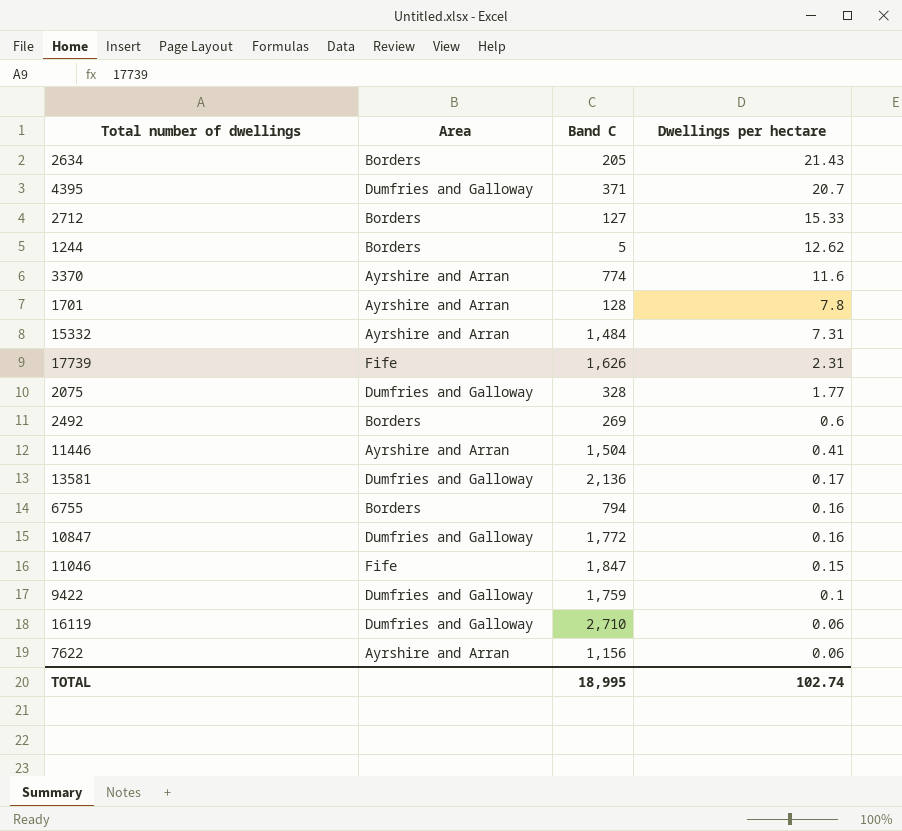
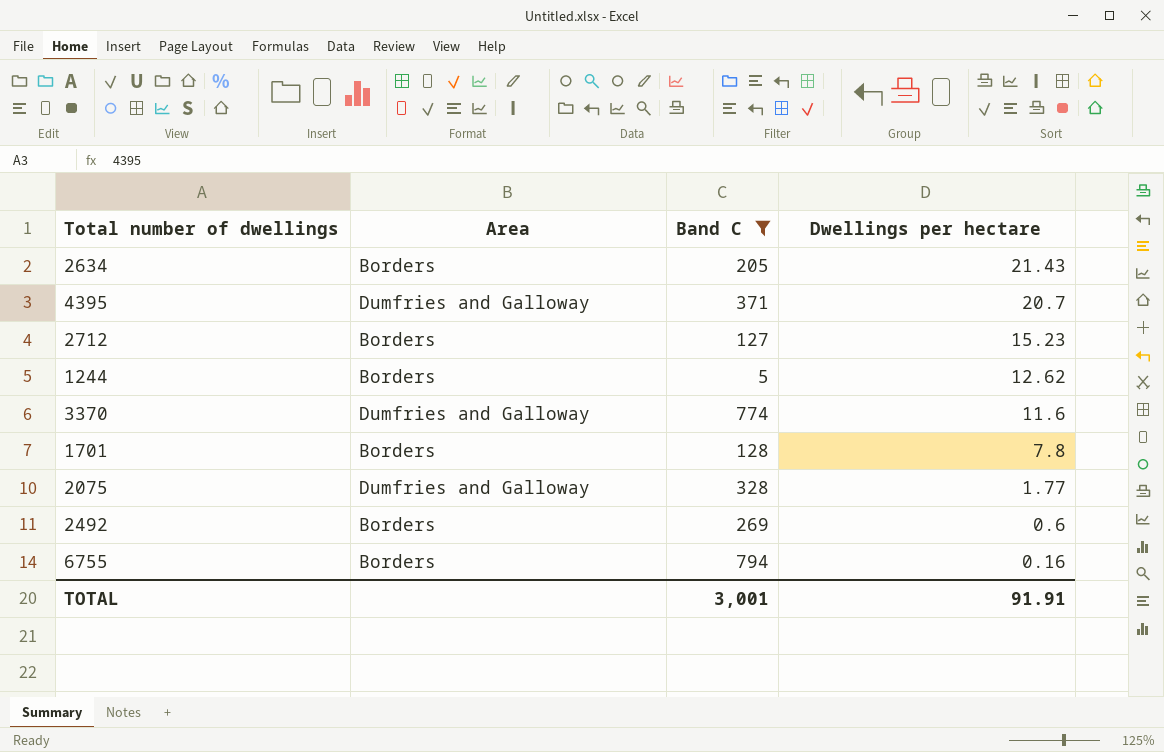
filter: none -> Band C <= 794
2712 | Dwellings per hectare: 15.33 -> 15.23
3370 | Area: Ayrshire and Arran -> Dumfries and Galloway
1701 | Area: Ayrshire and Arran -> Borders
TOTAL | Band C: 18,995 -> 3,001
TOTAL | Dwellings per hectare: 102.74 -> 91.91

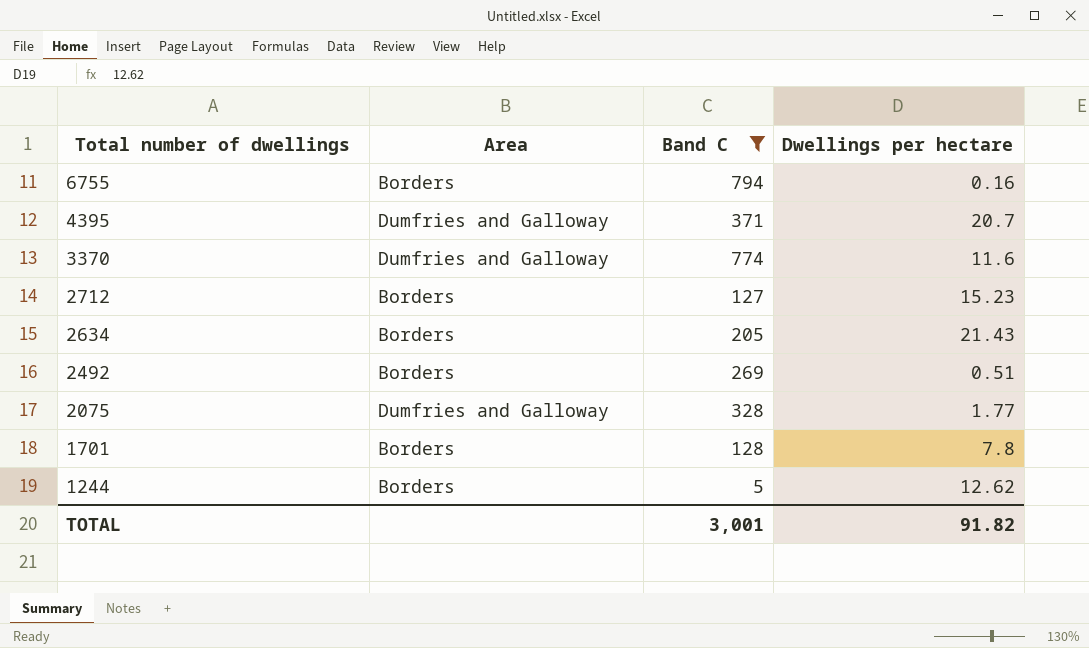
row order: Dwellings per hectare descending -> Total number of dwellings descending
2492 | Dwellings per hectare: 0.6 -> 0.51
TOTAL | Dwellings per hectare: 91.91 -> 91.82

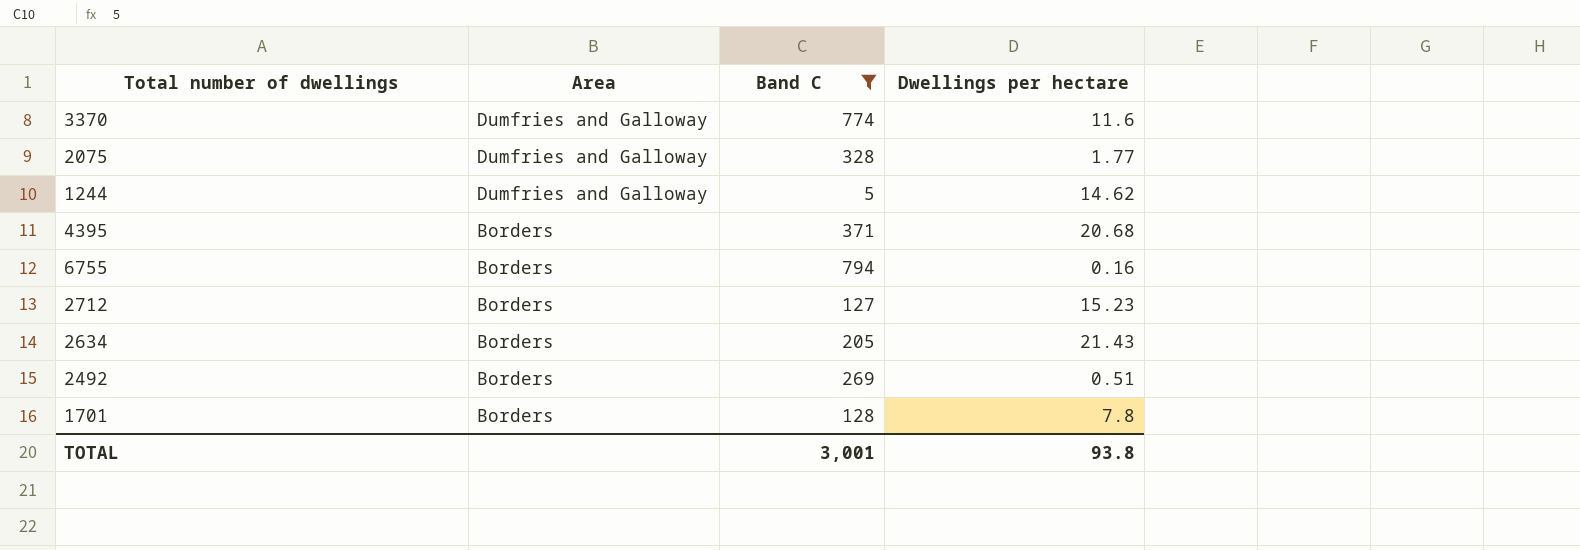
row order: Total number of dwellings descending -> Area descending
1244 | Area: Borders -> Dumfries and Galloway
1244 | Dwellings per hectare: 12.62 -> 14.62
4395 | Area: Dumfries and Galloway -> Borders
4395 | Dwellings per hectare: 20.7 -> 20.68
TOTAL | Dwellings per hectare: 91.82 -> 93.8

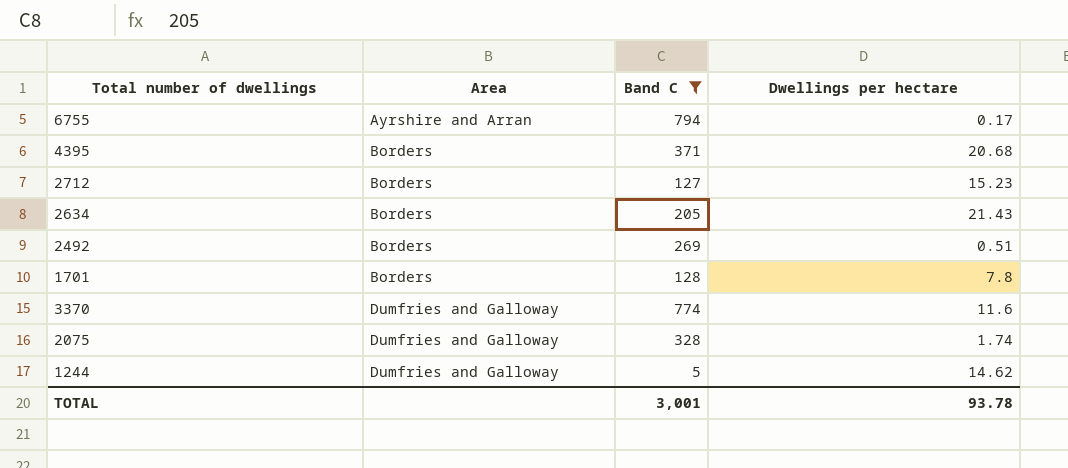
row order: Area descending -> Area ascending
6755 | Area: Borders -> Ayrshire and Arran
6755 | Dwellings per hectare: 0.16 -> 0.17
2075 | Dwellings per hectare: 1.77 -> 1.74
TOTAL | Dwellings per hectare: 93.8 -> 93.78

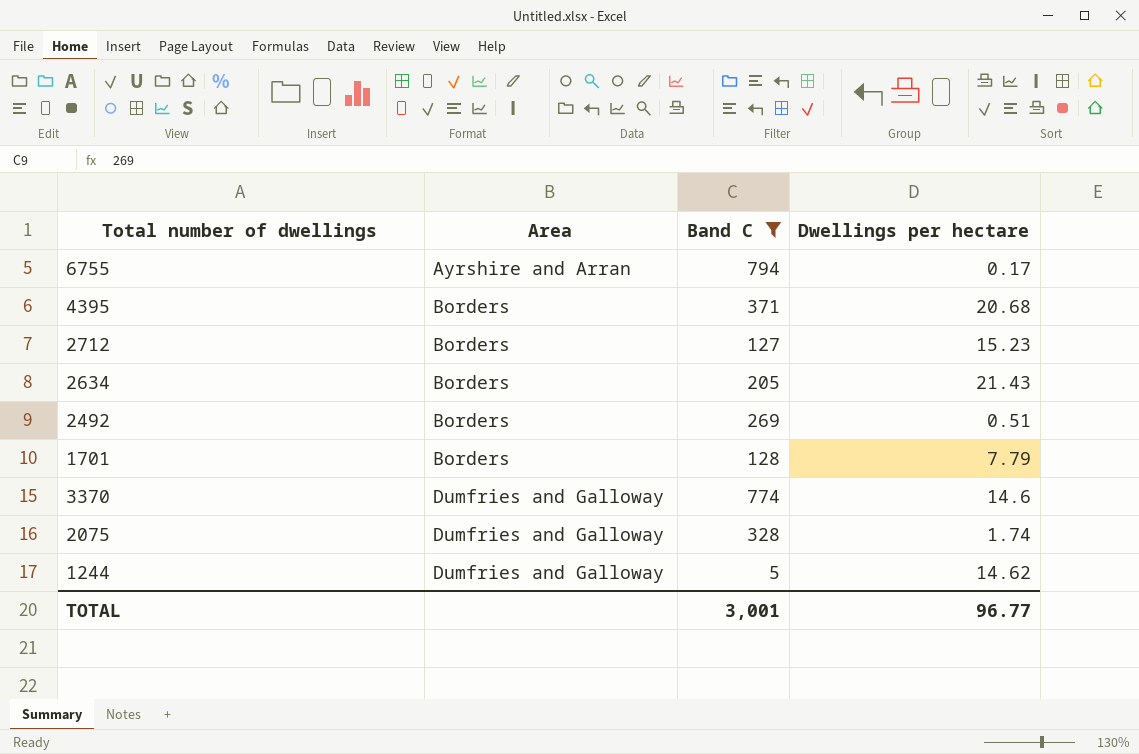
1701 | Dwellings per hectare: 7.8 -> 7.79
3370 | Dwellings per hectare: 11.6 -> 14.6
TOTAL | Dwellings per hectare: 93.78 -> 96.77

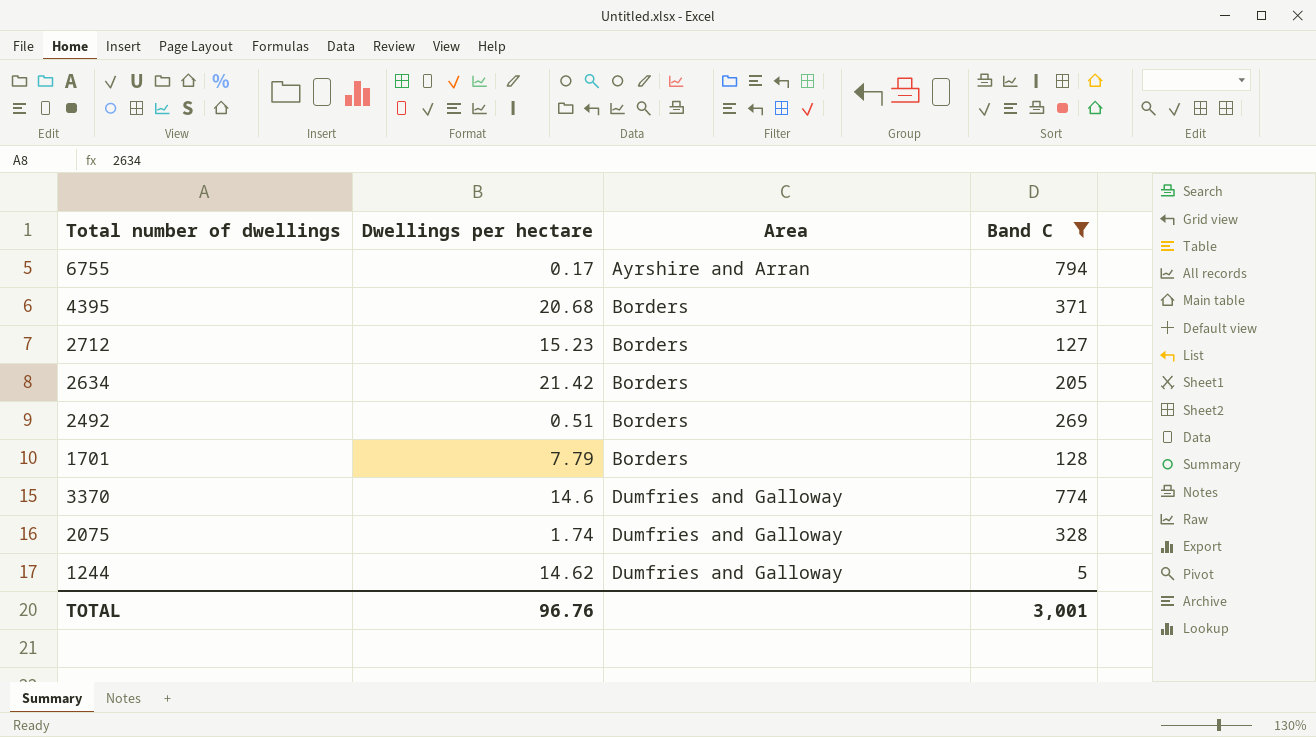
column Dwellings per hectare | position: 4 -> 2
2634 | Dwellings per hectare: 21.43 -> 21.42
TOTAL | Dwellings per hectare: 96.77 -> 96.76

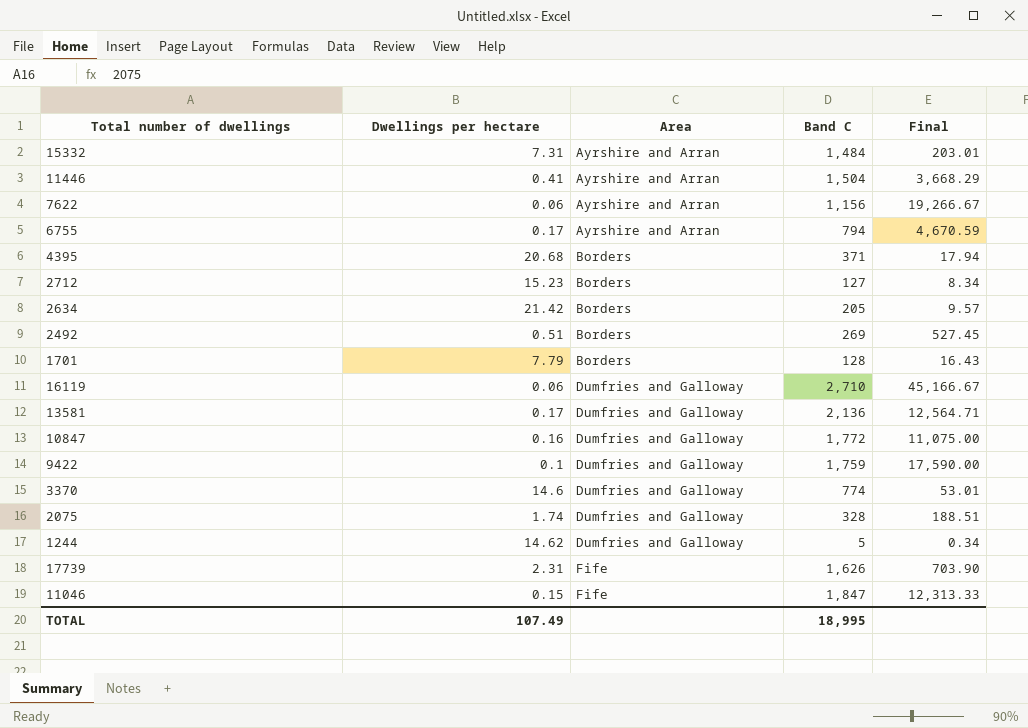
filter: Band C <= 794 -> none
column Final | formula: none -> [Band C] / [Dwellings per hectare]
TOTAL | Dwellings per hectare: 96.76 -> 107.49
TOTAL | Band C: 3,001 -> 18,995

